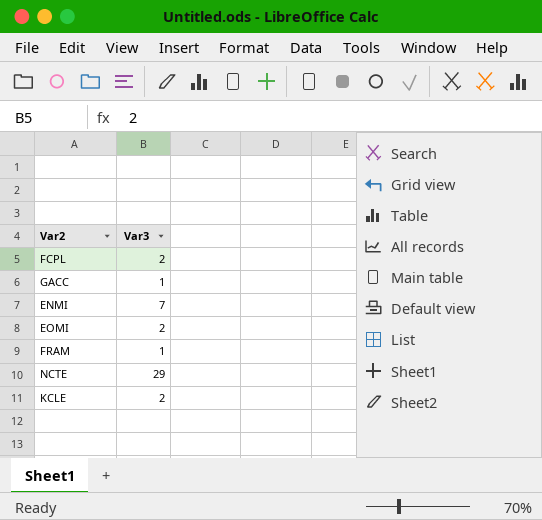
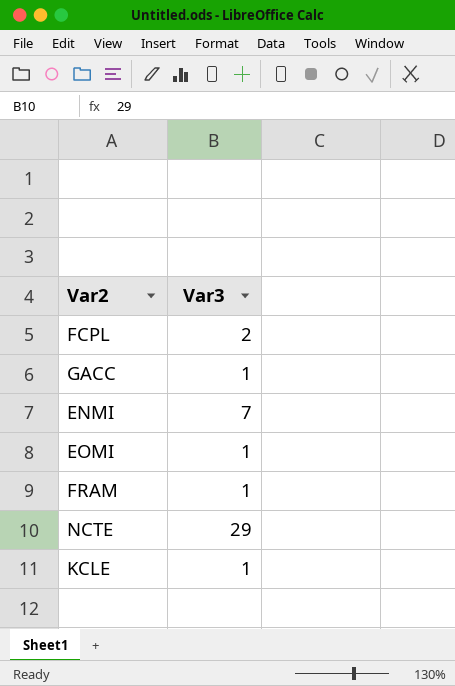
EOMI | Var3: 2 -> 1
KCLE | Var3: 2 -> 1

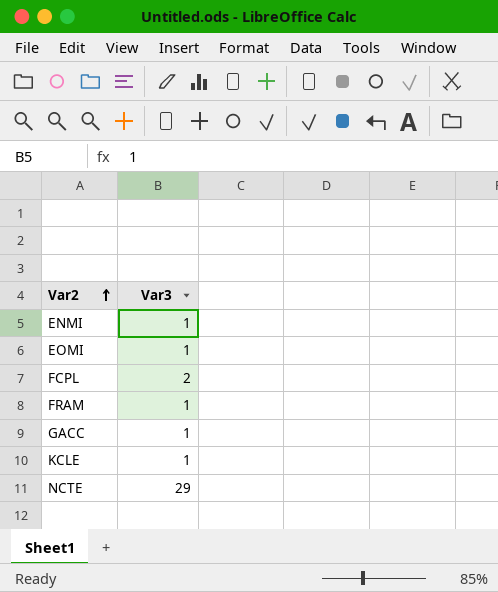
row order: none -> Var2 ascending
ENMI | Var3: 7 -> 1

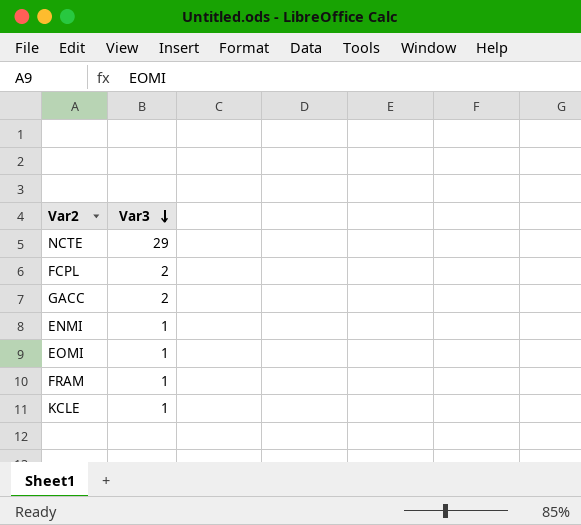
row order: Var2 ascending -> Var3 descending
GACC | Var3: 1 -> 2

